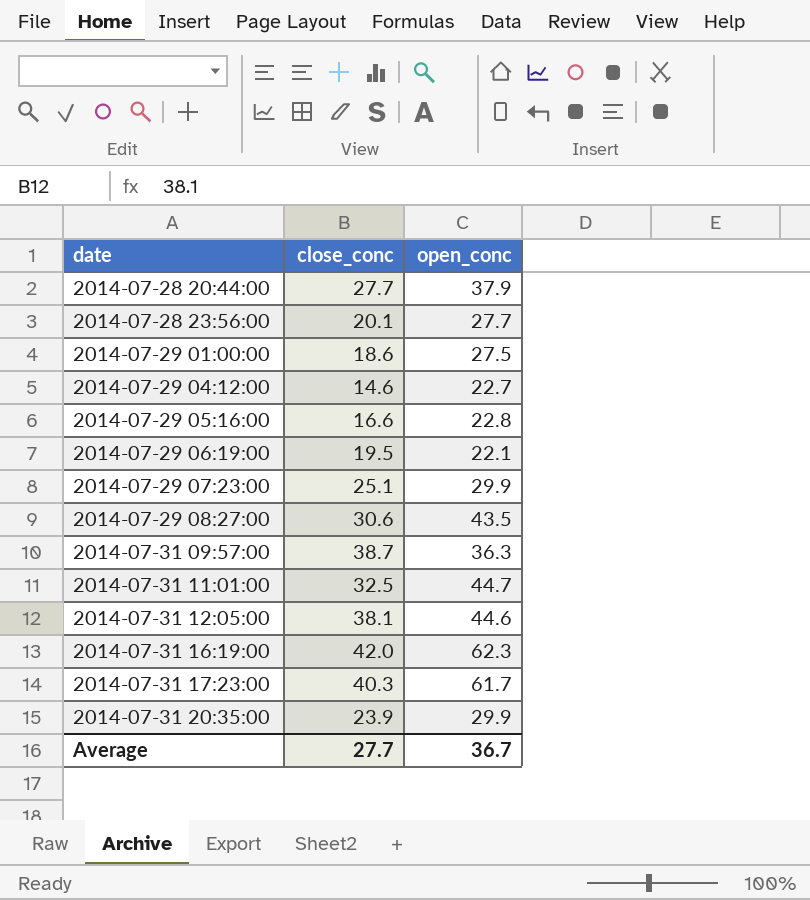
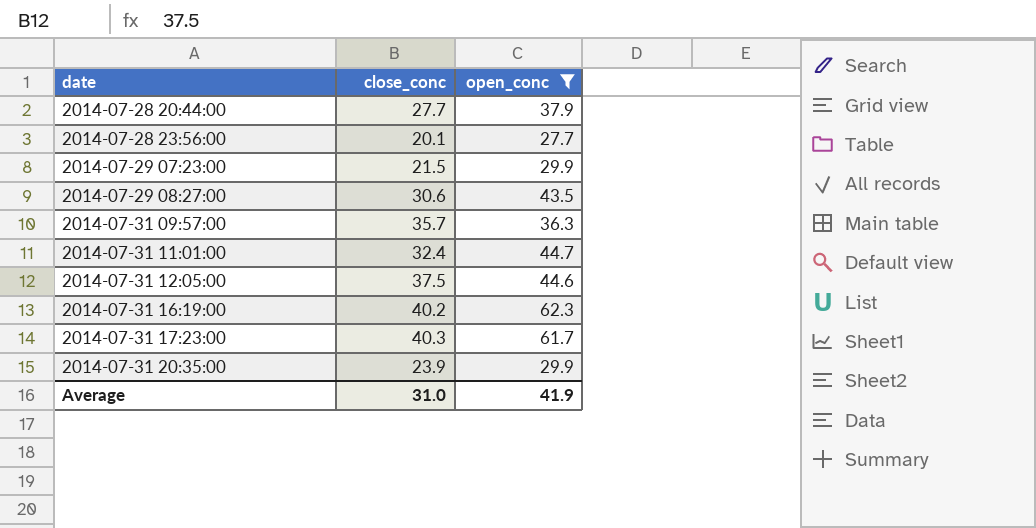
filter: none -> open_conc >= 27.7
2014-07-29 07:23:00 | close_conc: 25.1 -> 21.5
2014-07-31 09:57:00 | close_conc: 38.7 -> 35.7
2014-07-31 11:01:00 | close_conc: 32.5 -> 32.4
2014-07-31 12:05:00 | close_conc: 38.1 -> 37.5
2014-07-31 16:19:00 | close_conc: 42.0 -> 40.2
Average | close_conc: 27.7 -> 31.0
Average | open_conc: 36.7 -> 41.9

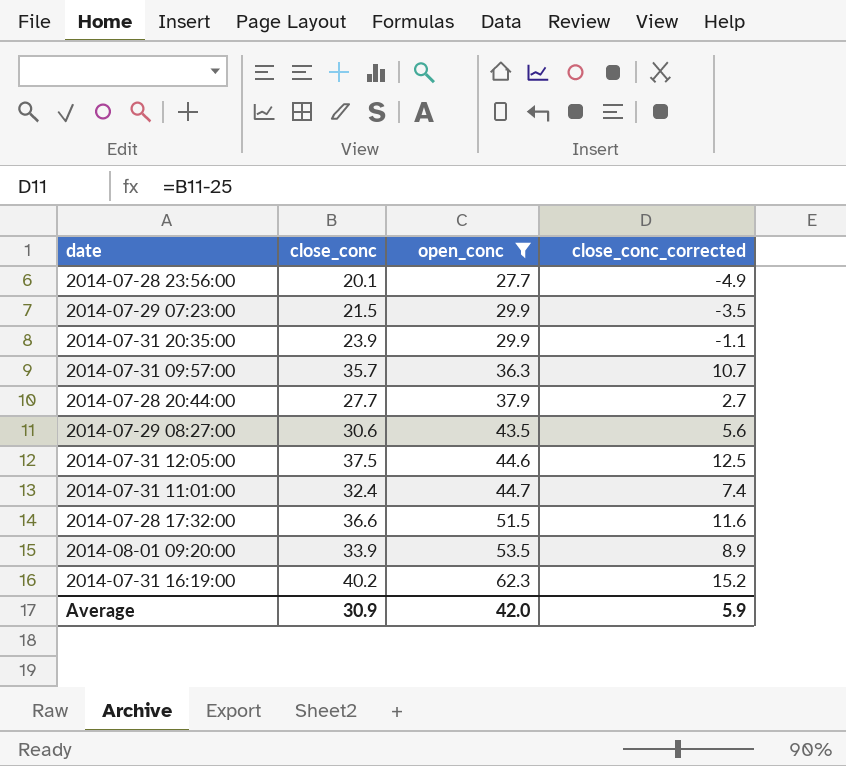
row order: date ascending -> open_conc ascending
column close_conc_corrected | formula: none -> [close_conc] - 25
row 2014-07-31 17:23:00: 40.3 | 61.7 -> none
row 2014-07-28 17:32:00: none -> 36.6 | 51.5 | 11.6
row 2014-08-01 09:20:00: none -> 33.9 | 53.5 | 8.9
Average | close_conc: 31.0 -> 30.9
Average | open_conc: 41.9 -> 42.0

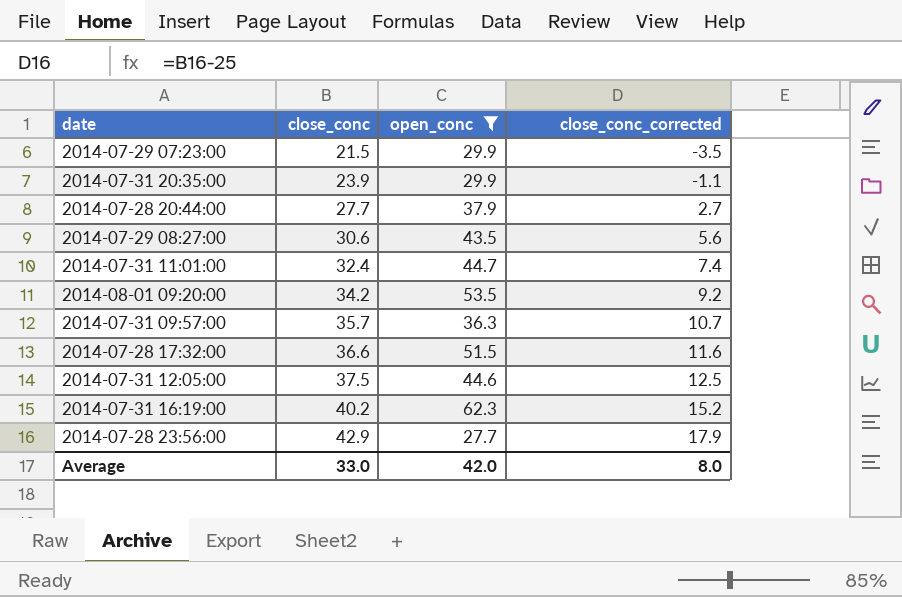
row order: open_conc ascending -> close_conc ascending
2014-08-01 09:20:00 | close_conc: 33.9 -> 34.2
2014-08-01 09:20:00 | close_conc_corrected: 8.9 -> 9.2
2014-07-28 23:56:00 | close_conc: 20.1 -> 42.9
2014-07-28 23:56:00 | close_conc_corrected: -4.9 -> 17.9
Average | close_conc: 30.9 -> 33.0
Average | close_conc_corrected: 5.9 -> 8.0

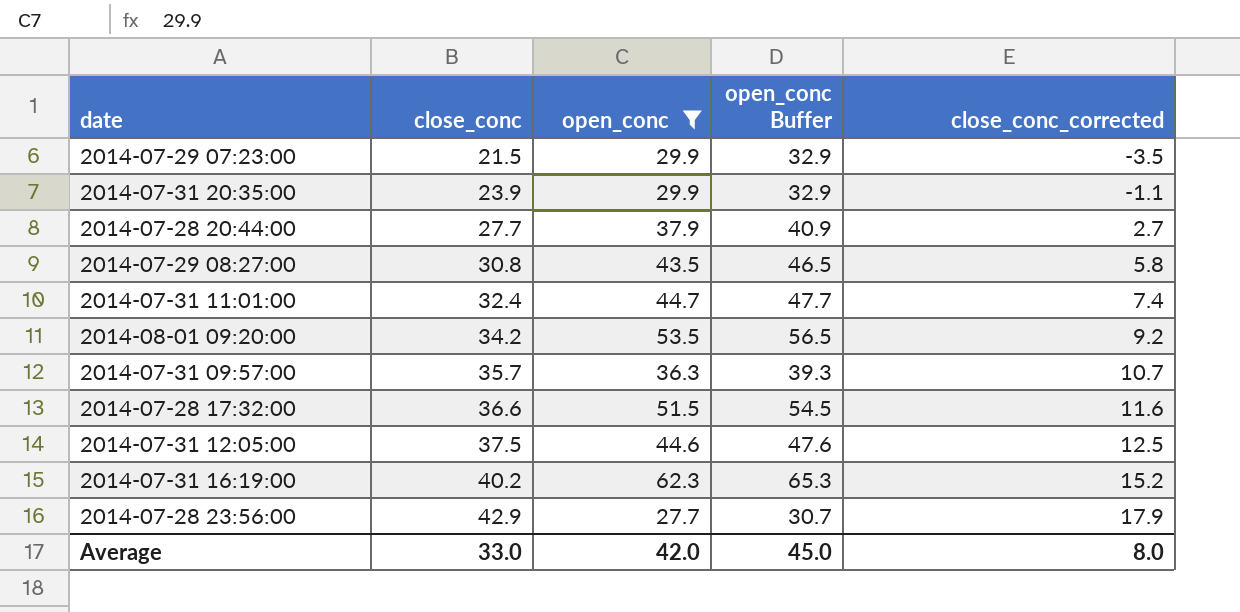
column open_conc Buffer | formula: none -> [open_conc] + 3
2014-07-29 08:27:00 | close_conc: 30.6 -> 30.8
2014-07-29 08:27:00 | close_conc_corrected: 5.6 -> 5.8

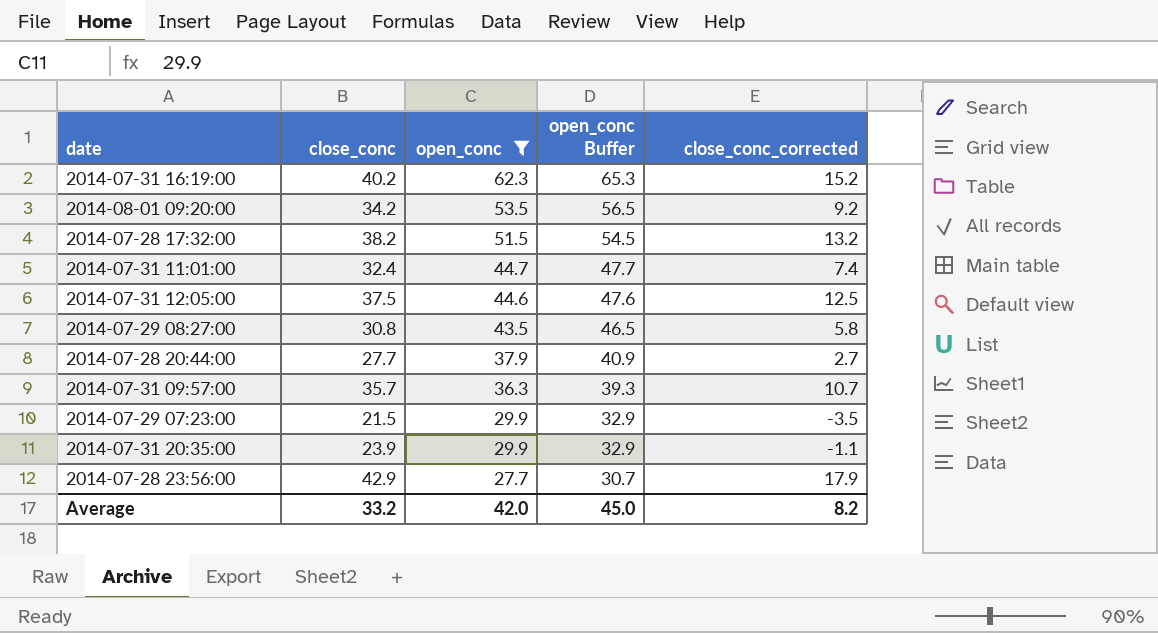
row order: close_conc ascending -> open_conc descending
2014-07-28 17:32:00 | close_conc: 36.6 -> 38.2
2014-07-28 17:32:00 | close_conc_corrected: 11.6 -> 13.2
Average | close_conc: 33.0 -> 33.2
Average | close_conc_corrected: 8.0 -> 8.2

